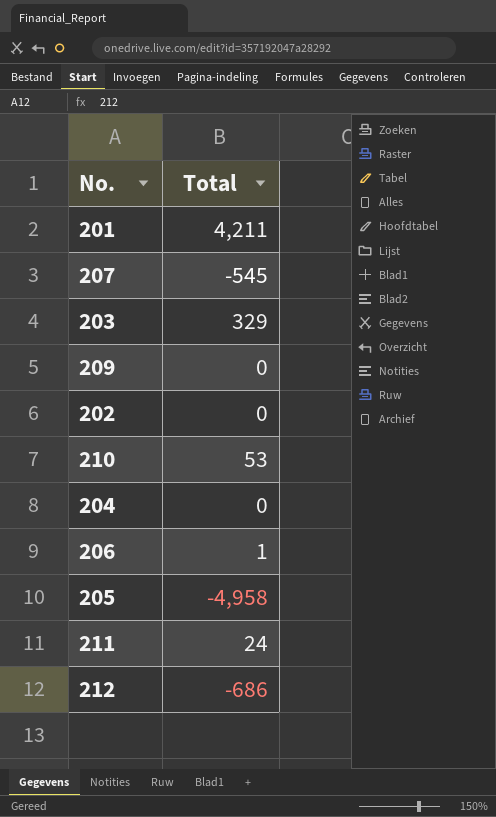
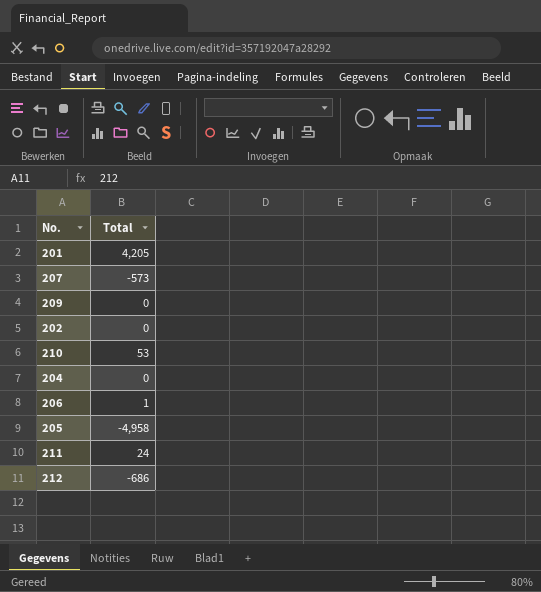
row 203: 329 -> none
201 | Total: 4,211 -> 4,205
207 | Total: -545 -> -573

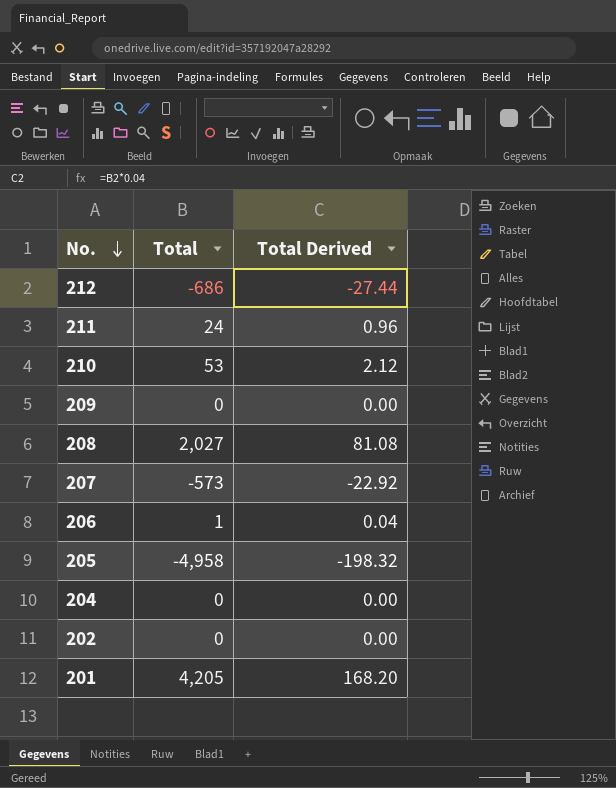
row order: none -> No. descending
column Total Derived | formula: none -> [Total] * 0.04
row 208: none -> 2,027 | 81.08

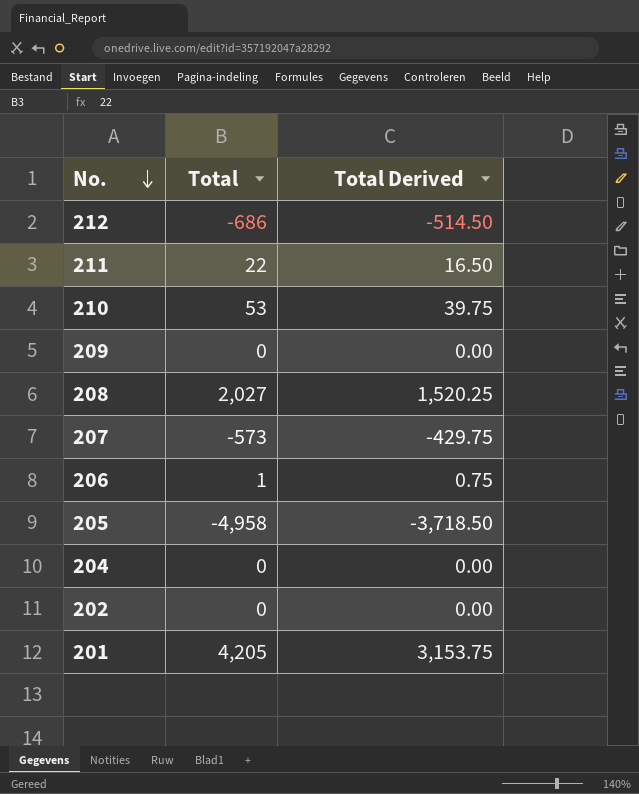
column Total Derived | formula: [Total] * 0.04 -> [Total] * 0.75
211 | Total: 24 -> 22

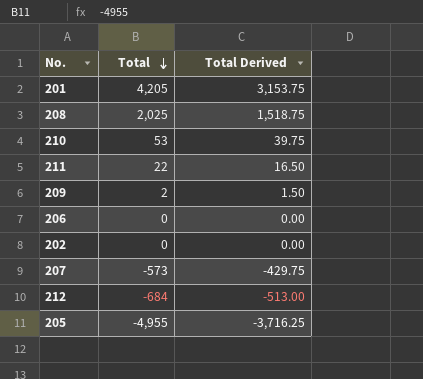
row order: No. descending -> Total descending
row 204: 0 | 0.00 -> none
208 | Total: 2,027 -> 2,025
208 | Total Derived: 1,520.25 -> 1,518.75
209 | Total: 0 -> 2
209 | Total Derived: 0.00 -> 1.50
206 | Total: 1 -> 0
206 | Total Derived: 0.75 -> 0.00
212 | Total: -686 -> -684
212 | Total Derived: -514.50 -> -513.00
205 | Total: -4,958 -> -4,955
205 | Total Derived: -3,718.50 -> -3,716.25

